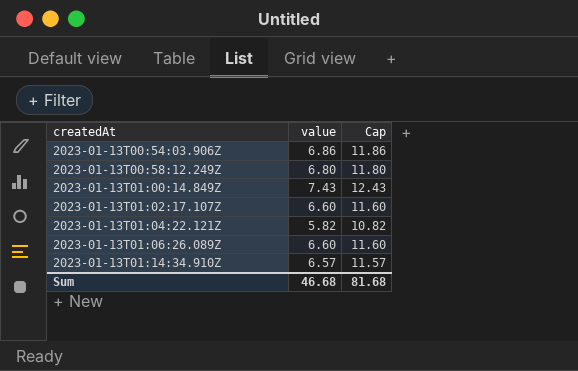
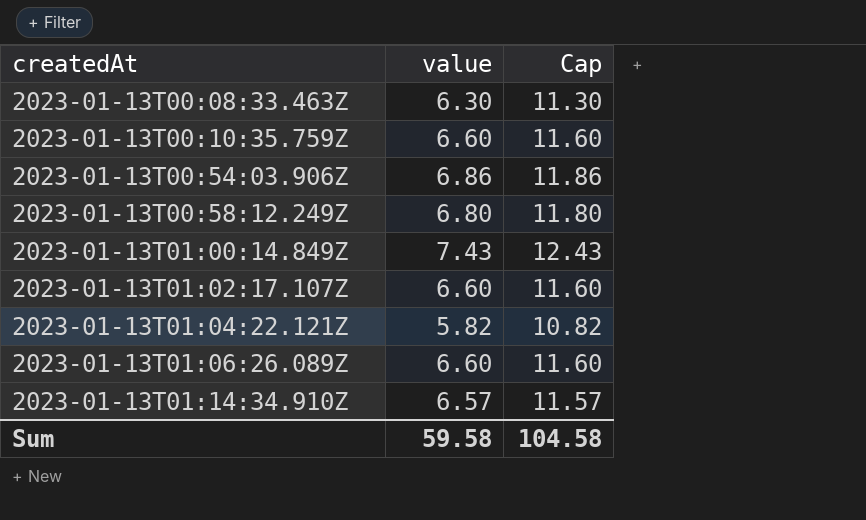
row 2023-01-13T00:08:33.463Z: none -> 6.30 | 11.30
row 2023-01-13T00:10:35.759Z: none -> 6.60 | 11.60
Sum | value: 46.68 -> 59.58
Sum | Cap: 81.68 -> 104.58

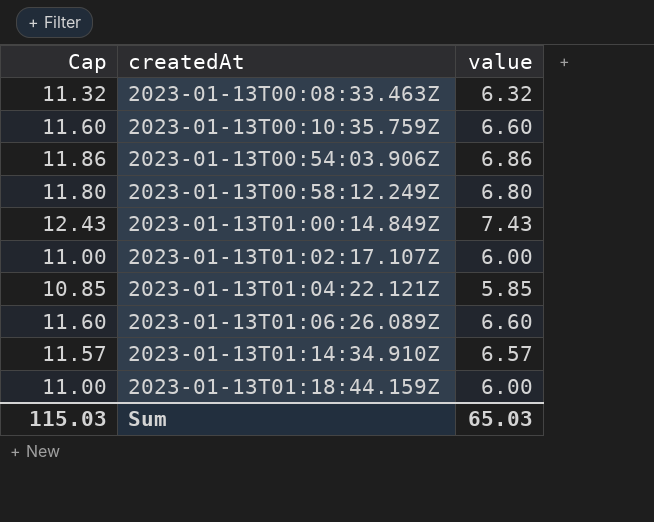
column Cap | position: 3 -> 1
2023-01-13T00:08:33.463Z | Cap: 11.30 -> 11.32
2023-01-13T00:08:33.463Z | value: 6.30 -> 6.32
2023-01-13T01:02:17.107Z | Cap: 11.60 -> 11.00
2023-01-13T01:02:17.107Z | value: 6.60 -> 6.00
2023-01-13T01:04:22.121Z | Cap: 10.82 -> 10.85
2023-01-13T01:04:22.121Z | value: 5.82 -> 5.85
row 2023-01-13T01:18:44.159Z: none -> 11.00 | 6.00
Sum | Cap: 104.58 -> 115.03
Sum | value: 59.58 -> 65.03

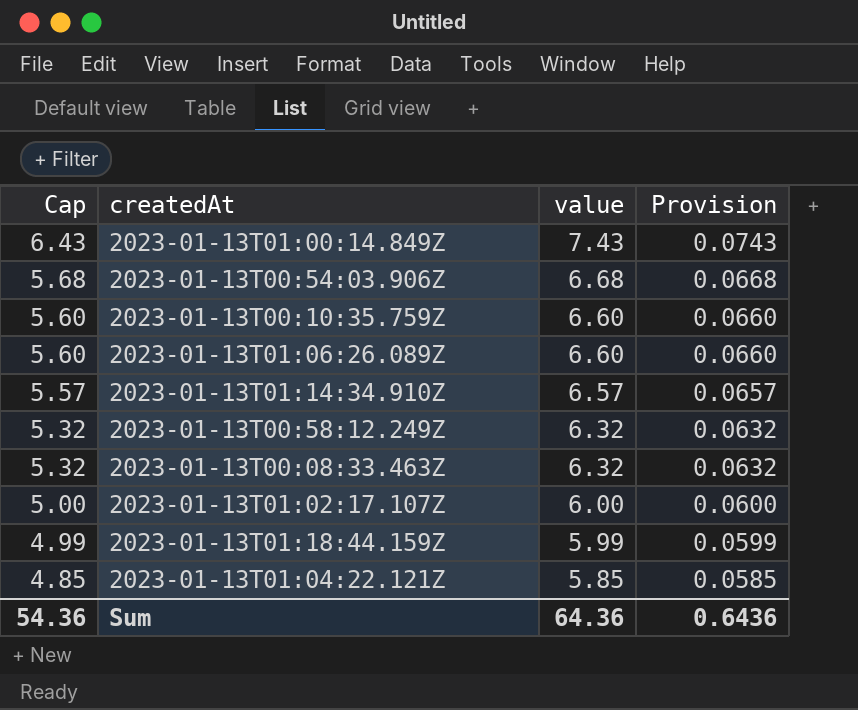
row order: createdAt ascending -> Cap descending
column Cap | formula: [value] + 5 -> [value] - 1
column Provision | formula: none -> [value] * 0.01
2023-01-13T00:54:03.906Z | value: 6.86 -> 6.68
2023-01-13T00:58:12.249Z | value: 6.80 -> 6.32
2023-01-13T01:18:44.159Z | value: 6.00 -> 5.99
Sum | Cap: 115.03 -> 54.36
Sum | value: 65.03 -> 64.36

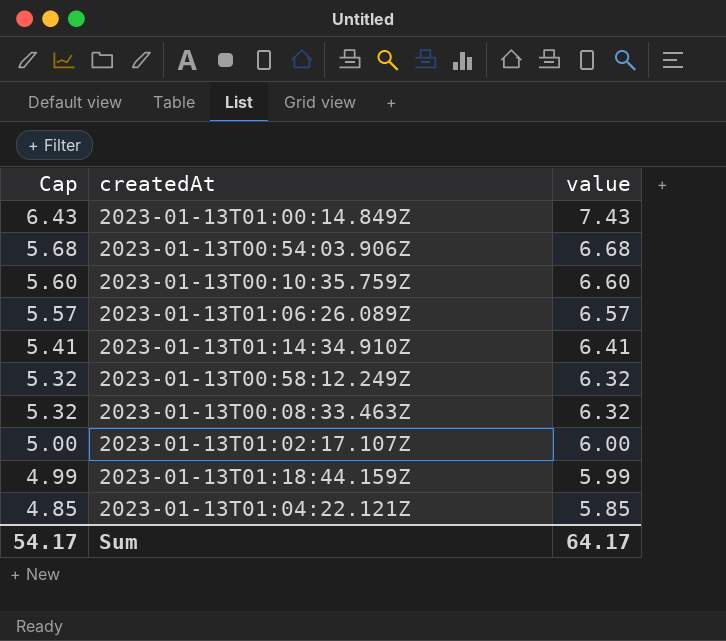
column Provision | formula: [value] * 0.01 -> none
2023-01-13T01:06:26.089Z | Cap: 5.60 -> 5.57
2023-01-13T01:06:26.089Z | value: 6.60 -> 6.57
2023-01-13T01:14:34.910Z | Cap: 5.57 -> 5.41
2023-01-13T01:14:34.910Z | value: 6.57 -> 6.41
Sum | Cap: 54.36 -> 54.17
Sum | value: 64.36 -> 64.17

